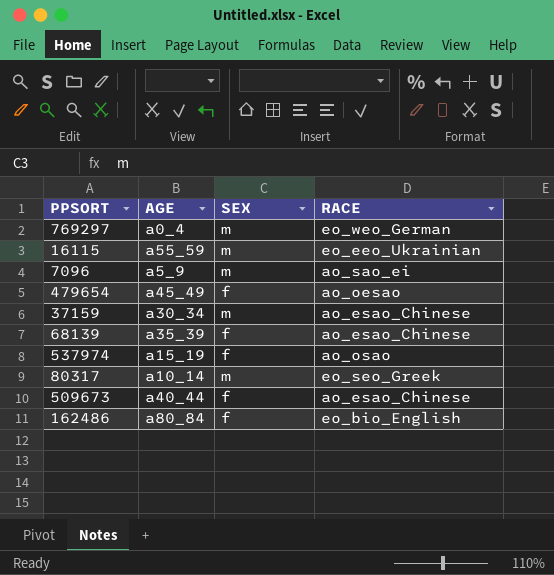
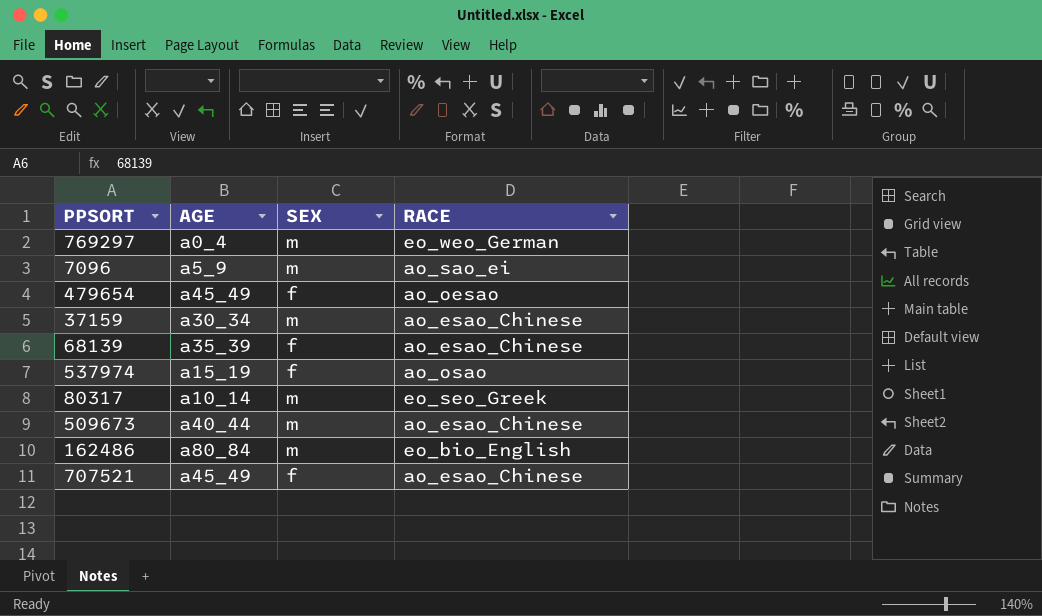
row 16115: a55_59 | m | eo_eeo_Ukrainian -> none
509673 | SEX: f -> m
162486 | SEX: f -> m
row 707521: none -> a45_49 | f | ao_esao_Chinese

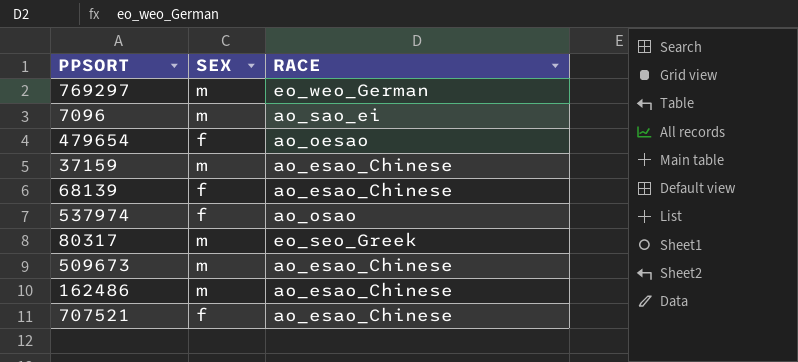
column AGE | position: 2 -> none
162486 | RACE: eo_bio_English -> ao_esao_Chinese

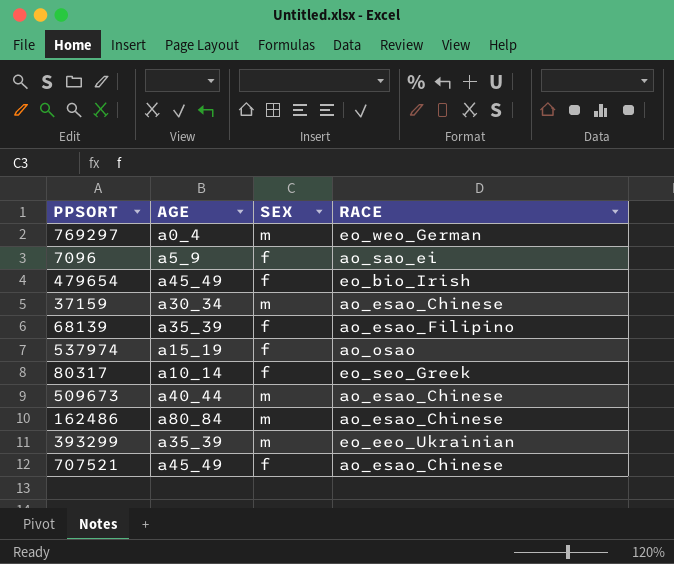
column AGE | position: none -> 2
7096 | SEX: m -> f
479654 | RACE: ao_oesao -> eo_bio_Irish
68139 | RACE: ao_esao_Chinese -> ao_esao_Filipino
80317 | SEX: m -> f
row 393299: none -> a35_39 | m | eo_eeo_Ukrainian

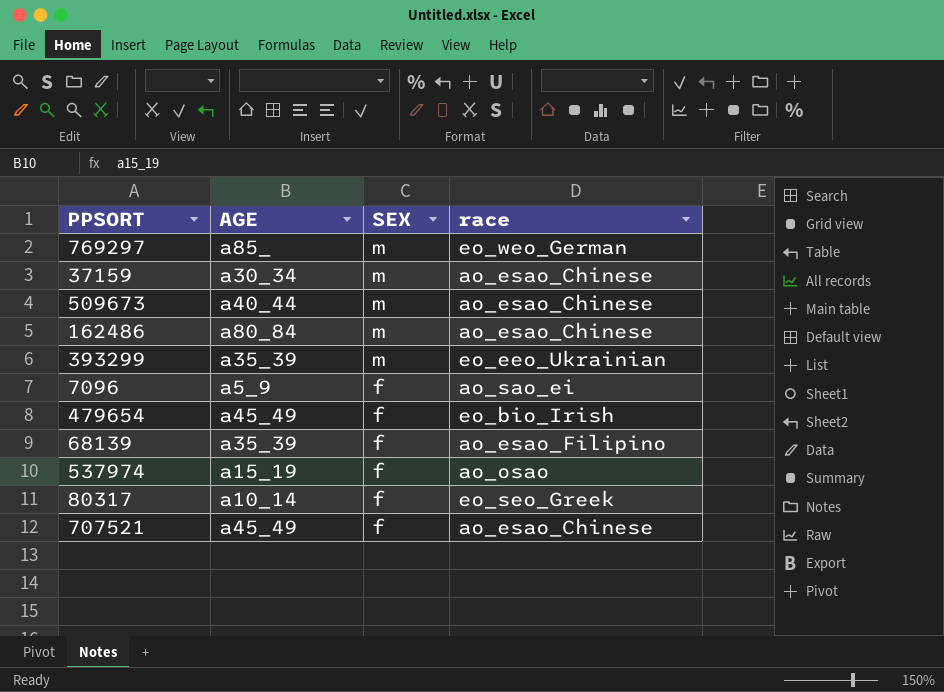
row order: none -> SEX descending
column name: RACE -> race
769297 | AGE: a0_4 -> a85_

